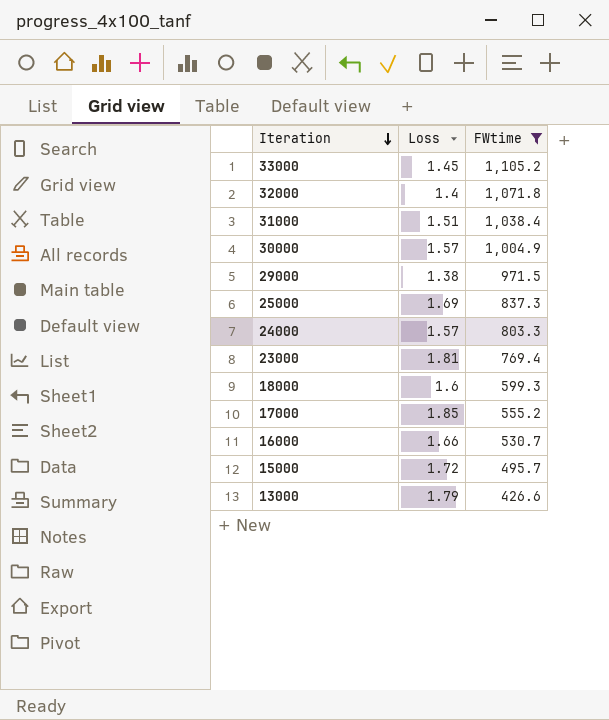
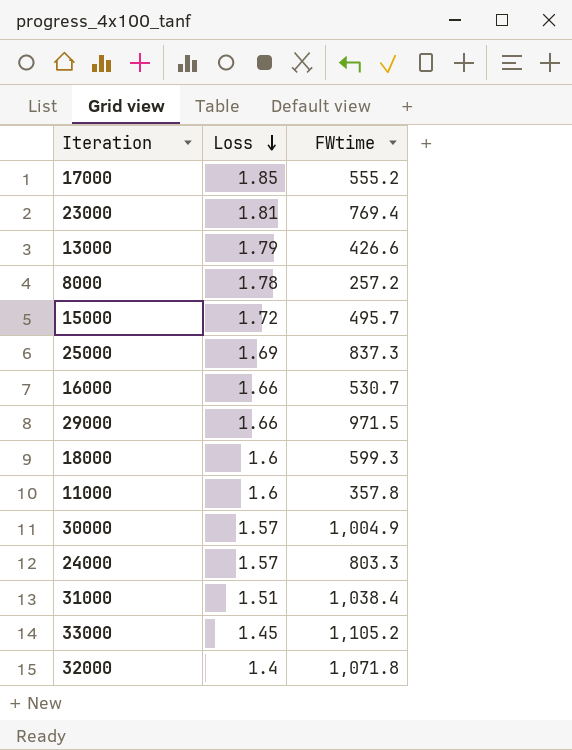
filter: FWtime >= 426.6 -> none
row order: Iteration descending -> Loss descending
29000 | Loss: 1.38 -> 1.66

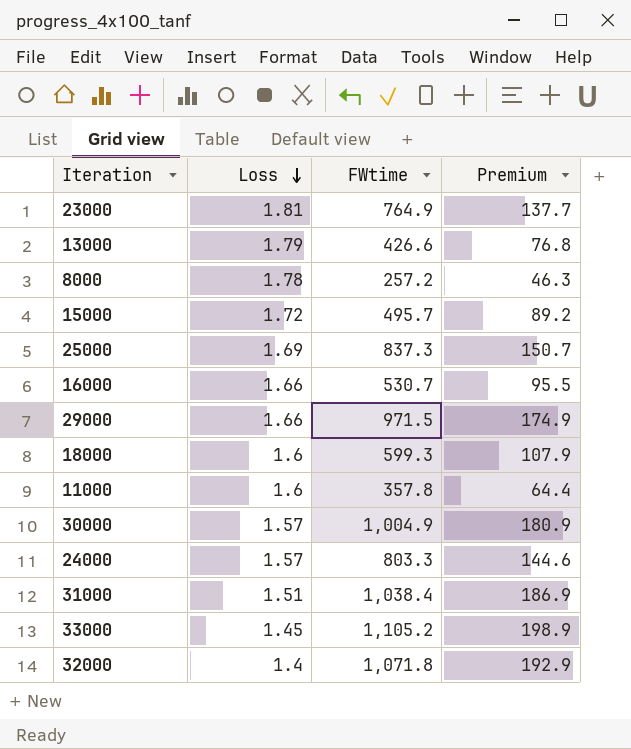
column Premium | formula: none -> [FWtime] * 0.18
row 17000: 1.85 | 555.2 -> none
23000 | FWtime: 769.4 -> 764.9

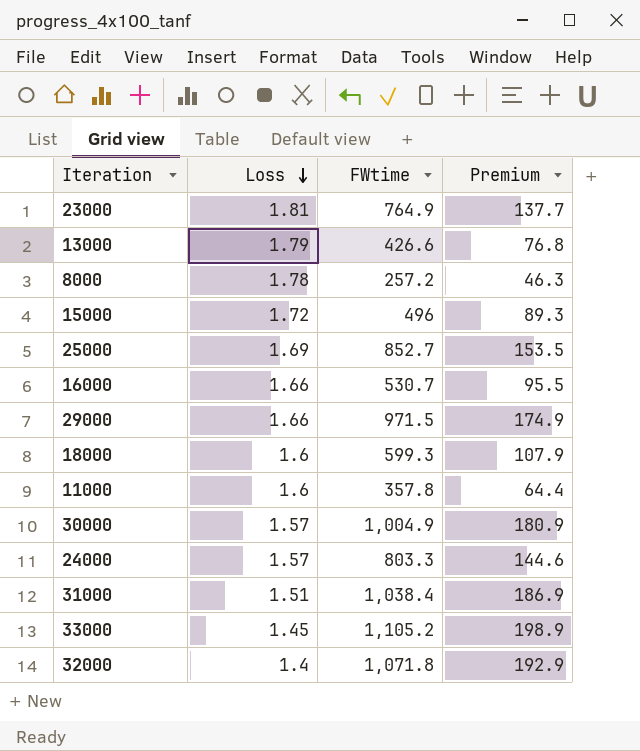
15000 | FWtime: 495.7 -> 496
15000 | Premium: 89.2 -> 89.3
25000 | FWtime: 837.3 -> 852.7
25000 | Premium: 150.7 -> 153.5

